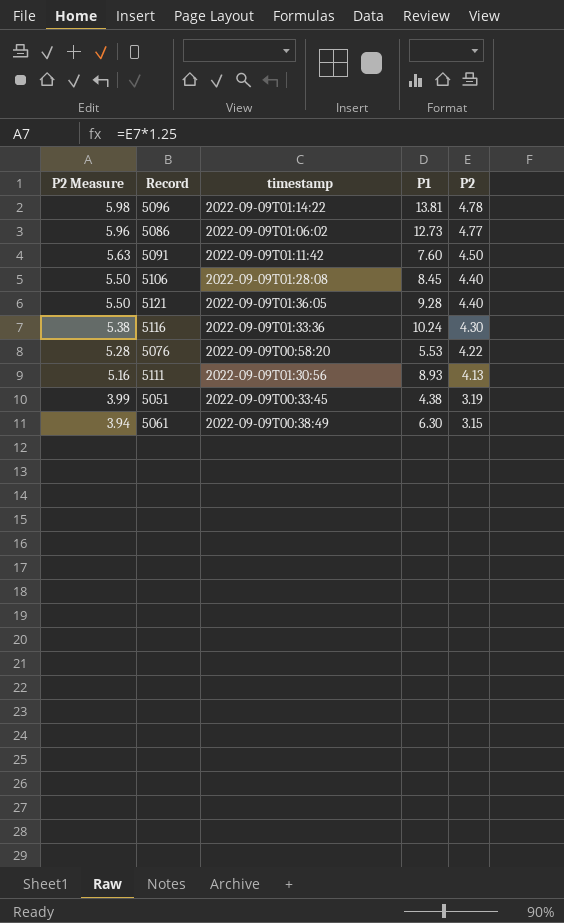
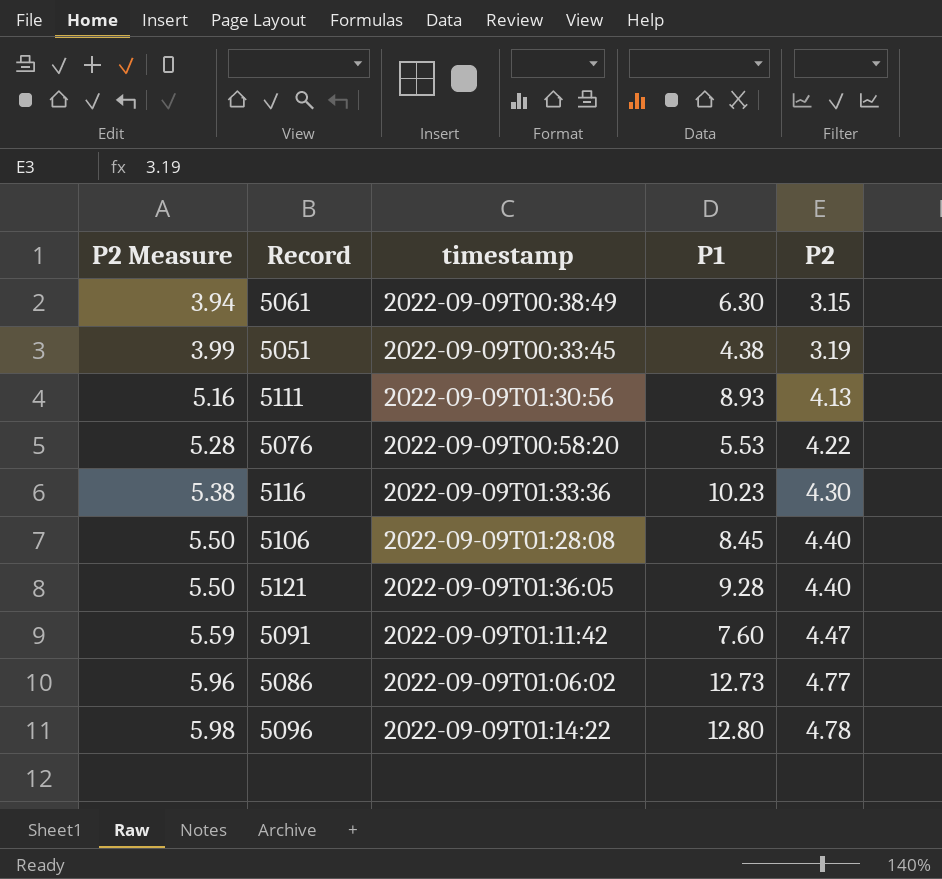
row order: P2 Measure descending -> P2 Measure ascending
5116 | P1: 10.24 -> 10.23
5091 | P2 Measure: 5.63 -> 5.59
5091 | P2: 4.50 -> 4.47
5096 | P1: 13.81 -> 12.80

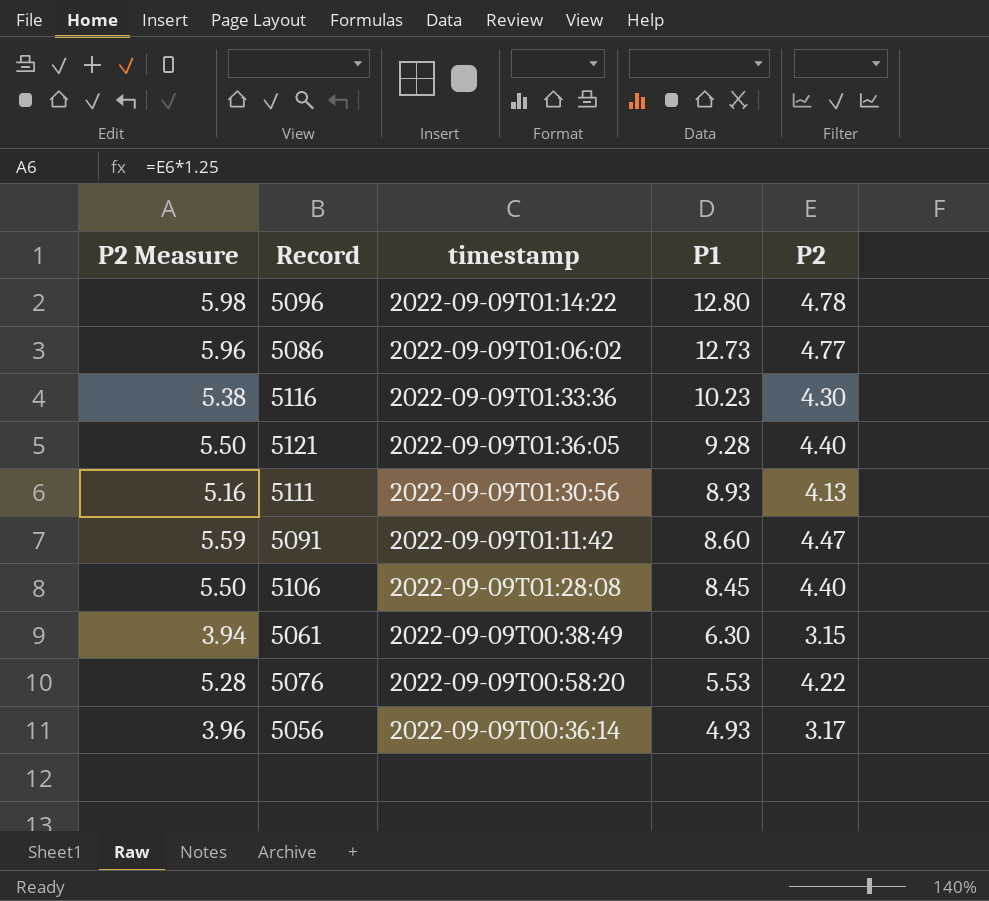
row order: P2 Measure ascending -> P1 descending
row 5051: 3.99 | 2022-09-09T00:33:45 | 4.38 | 3.19 -> none
5091 | P1: 7.60 -> 8.60
row 5056: none -> 3.96 | 2022-09-09T00:36:14 | 4.93 | 3.17

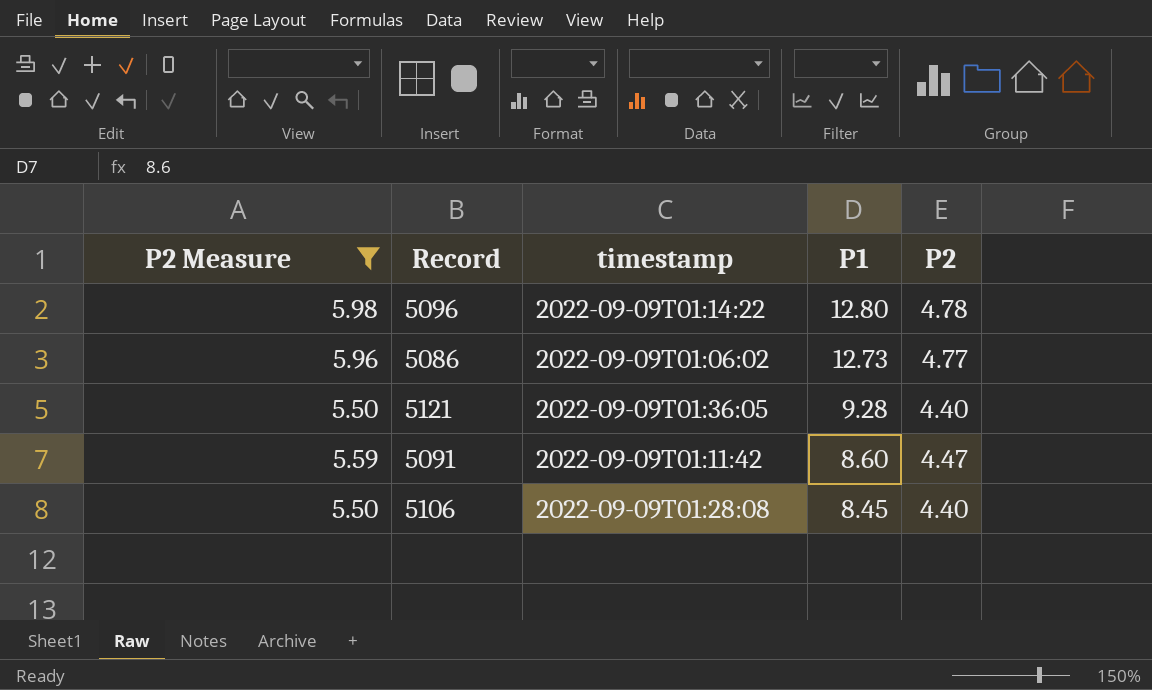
filter: none -> P2 Measure >= 5.50

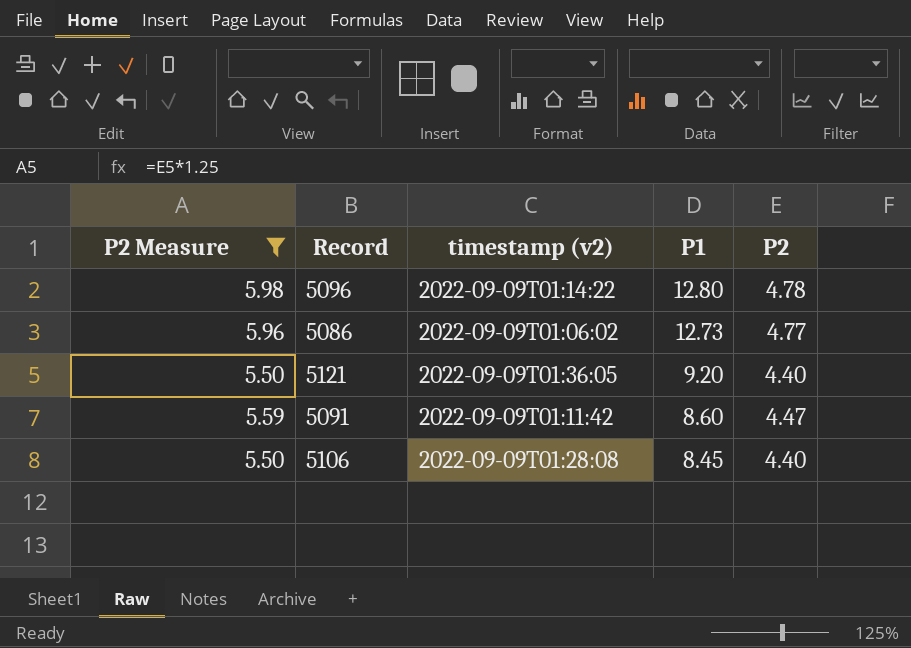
column name: timestamp -> timestamp (v2)
5121 | P1: 9.28 -> 9.20

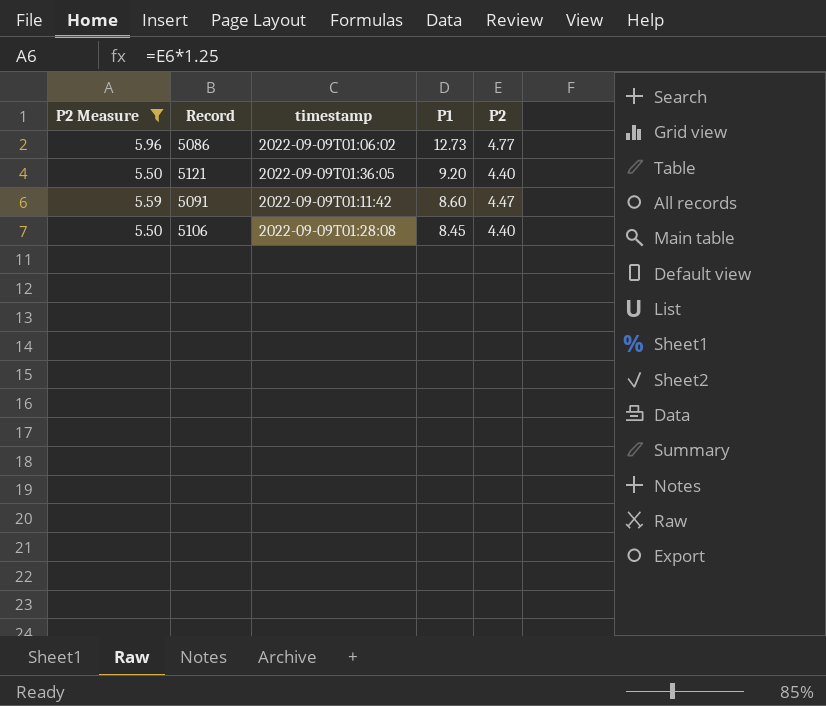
column name: timestamp (v2) -> timestamp
row 5096: 5.98 | 2022-09-09T01:14:22 | 12.80 | 4.78 -> none

